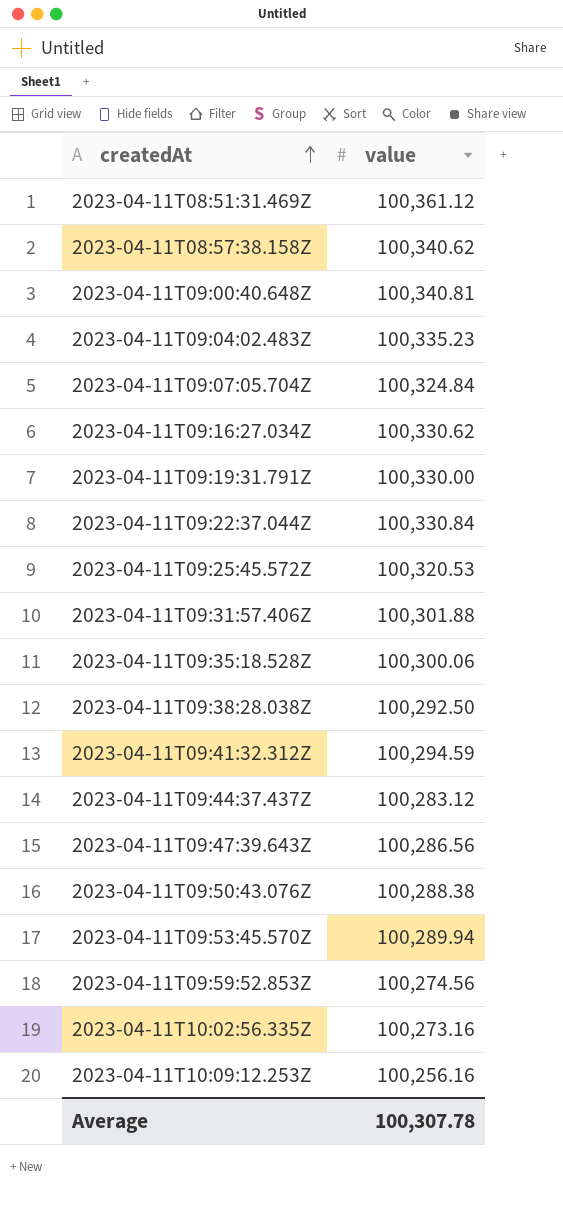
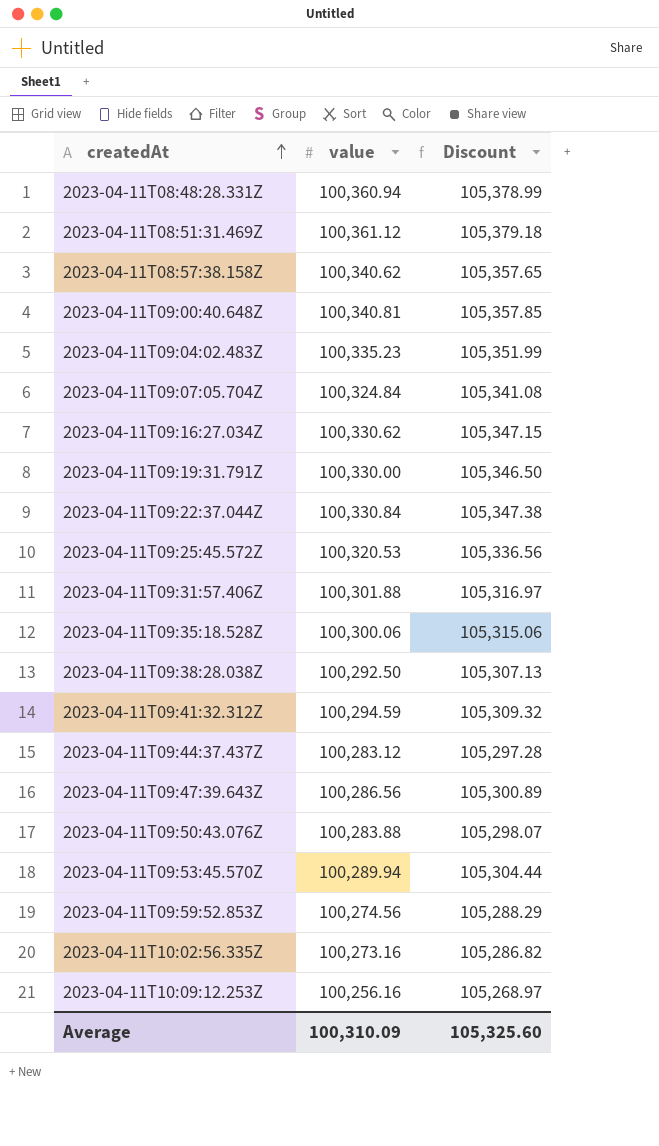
column Discount | formula: none -> [value] * 1.05
row 2023-04-11T08:48:28.331Z: none -> 100,360.94 | 105,378.99
2023-04-11T09:50:43.076Z | value: 100,288.38 -> 100,283.88
Average | value: 100,307.78 -> 100,310.09

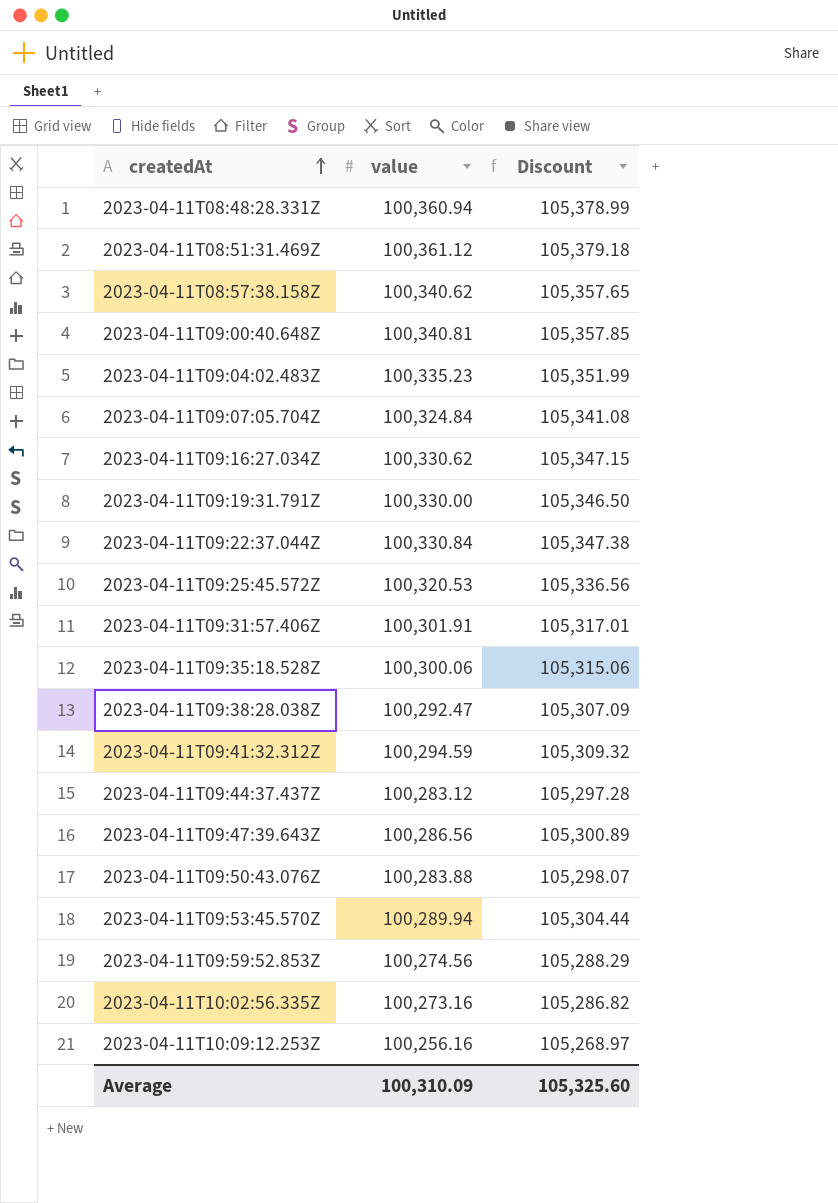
2023-04-11T09:31:57.406Z | value: 100,301.88 -> 100,301.91
2023-04-11T09:31:57.406Z | Discount: 105,316.97 -> 105,317.01
2023-04-11T09:38:28.038Z | value: 100,292.50 -> 100,292.47
2023-04-11T09:38:28.038Z | Discount: 105,307.13 -> 105,307.09

